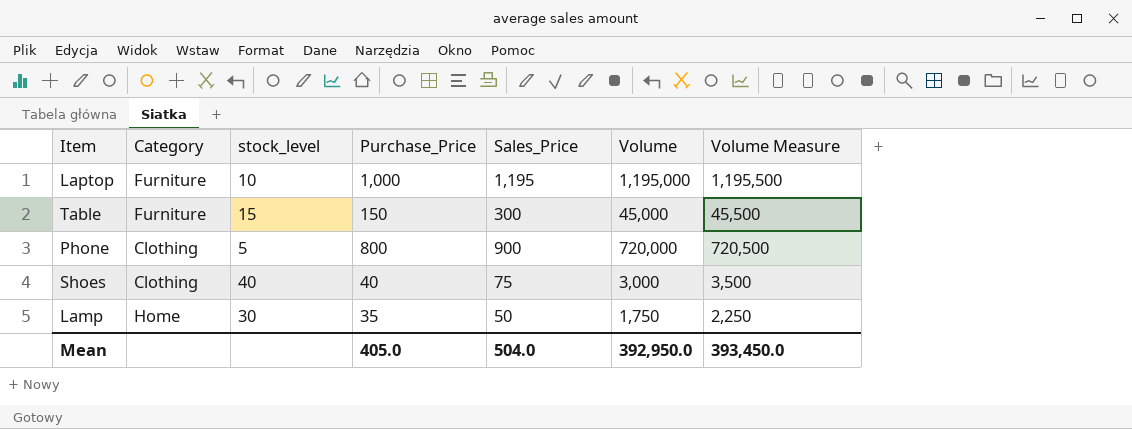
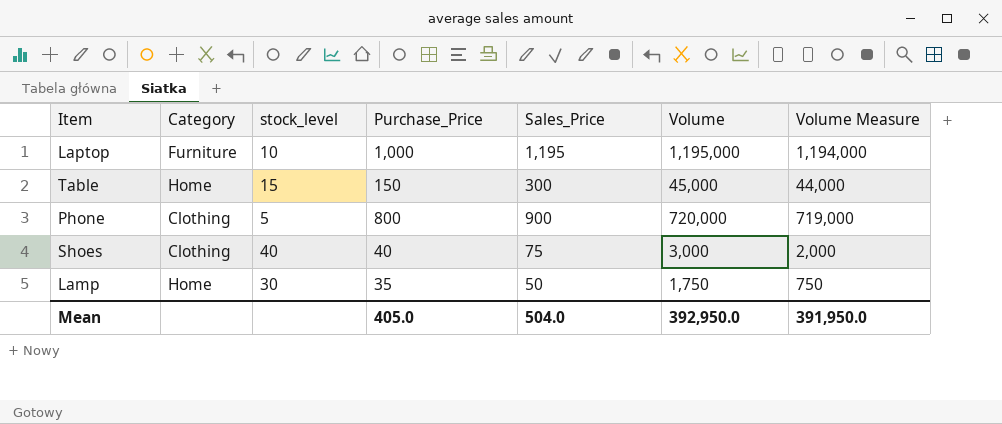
column Volume Measure | formula: [Volume] + 500 -> [Volume] - 1000
Table | Category: Furniture -> Home
Mean | Volume Measure: 393,450.0 -> 391,950.0

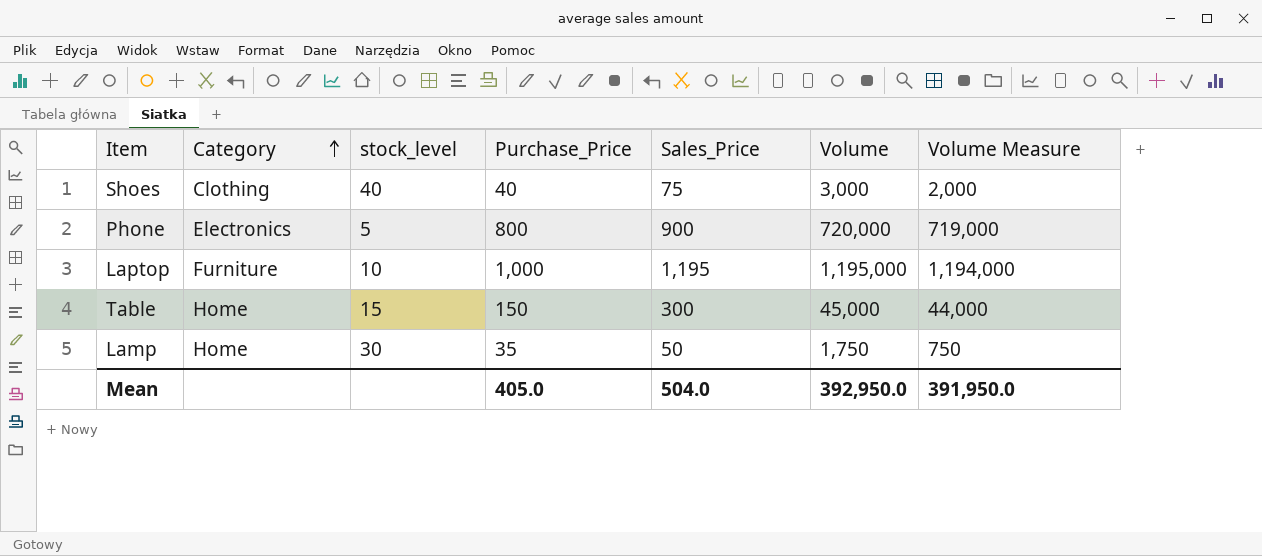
row order: none -> Category ascending
Phone | Category: Clothing -> Electronics

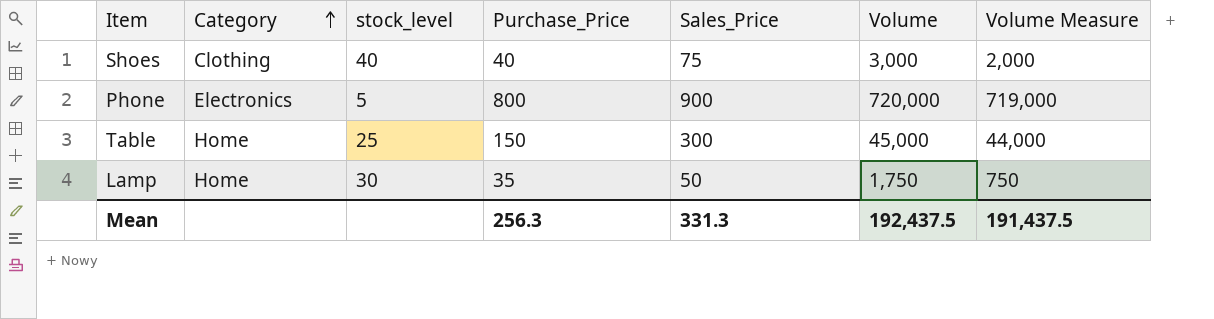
row Laptop: Furniture | 10 | 1,000 | 1,195 | 1,195,000 | 1,194,000 -> none
Table | stock_level: 15 -> 25
Mean | Purchase_Price: 405.0 -> 256.3
Mean | Sales_Price: 504.0 -> 331.3
Mean | Volume: 392,950.0 -> 192,437.5
Mean | Volume Measure: 391,950.0 -> 191,437.5

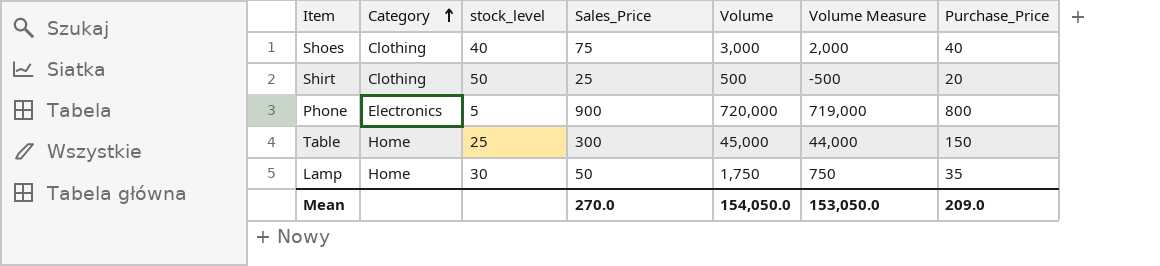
column Purchase_Price | position: 4 -> 7
row Shirt: none -> Clothing | 50 | 25 | 500 | -500 | 20
Mean | Sales_Price: 331.3 -> 270.0
Mean | Volume: 192,437.5 -> 154,050.0
Mean | Volume Measure: 191,437.5 -> 153,050.0
Mean | Purchase_Price: 256.3 -> 209.0

